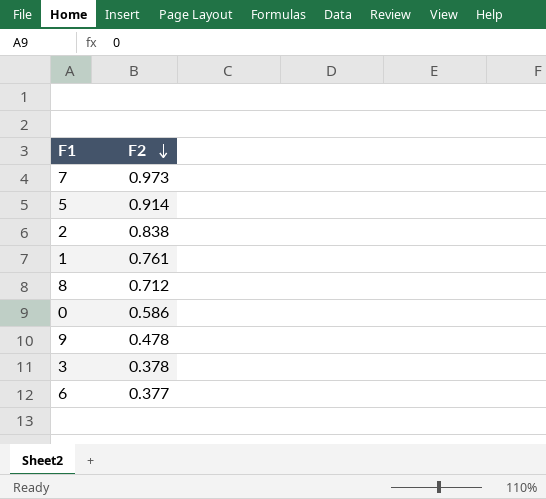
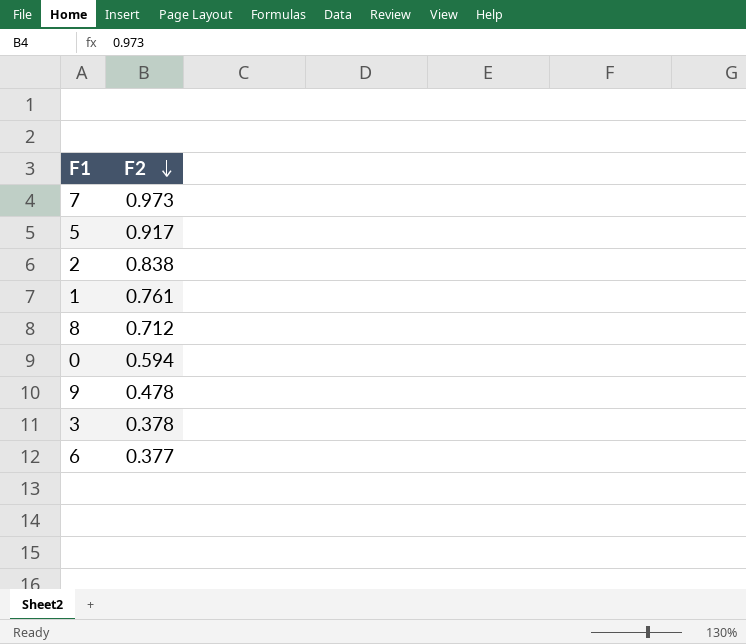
5 | F2: 0.914 -> 0.917
0 | F2: 0.586 -> 0.594

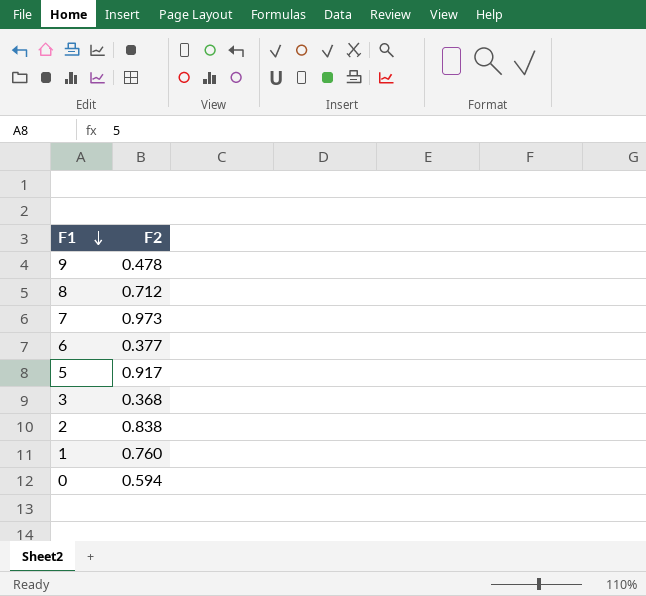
row order: F2 descending -> F1 descending
3 | F2: 0.378 -> 0.368
1 | F2: 0.761 -> 0.760

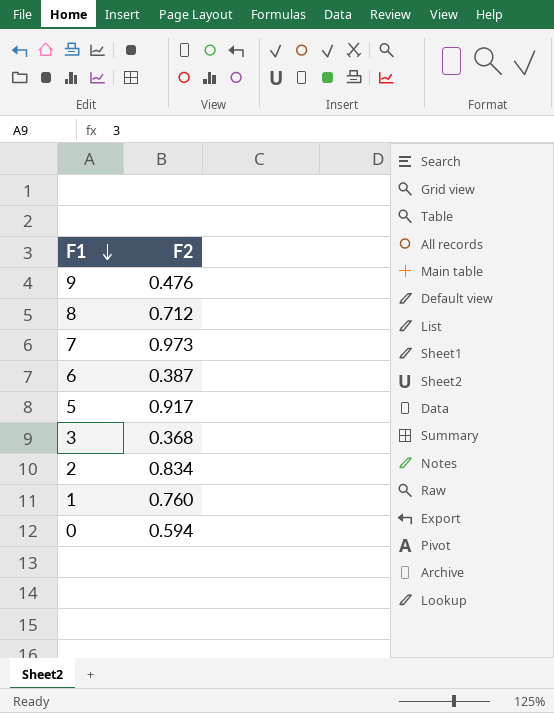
9 | F2: 0.478 -> 0.476
6 | F2: 0.377 -> 0.387
2 | F2: 0.838 -> 0.834

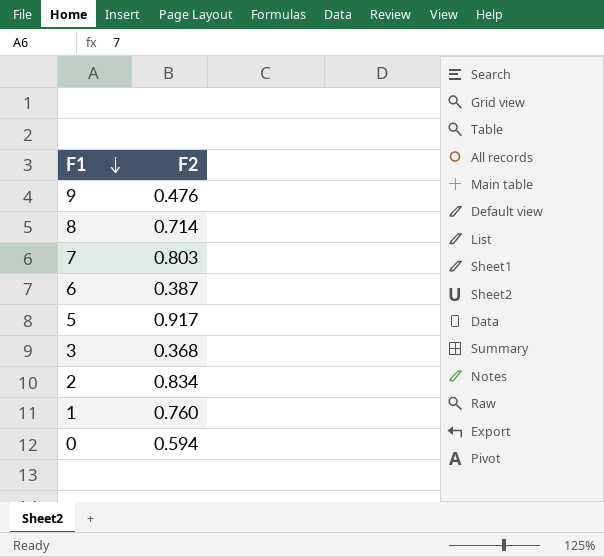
8 | F2: 0.712 -> 0.714
7 | F2: 0.973 -> 0.803

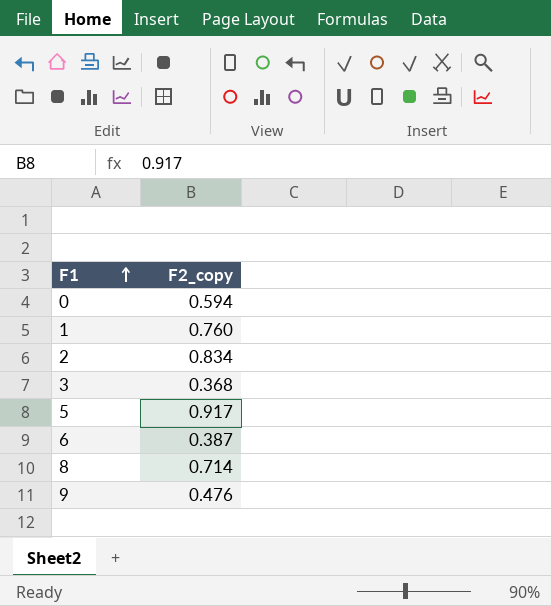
row order: F1 descending -> F1 ascending
column name: F2 -> F2_copy
row 7: 0.803 -> none

